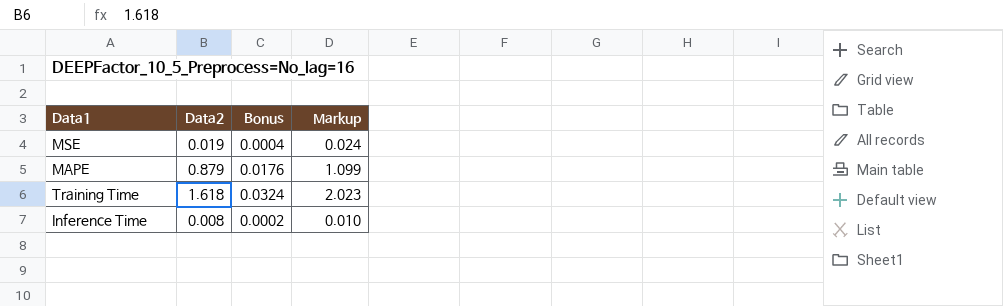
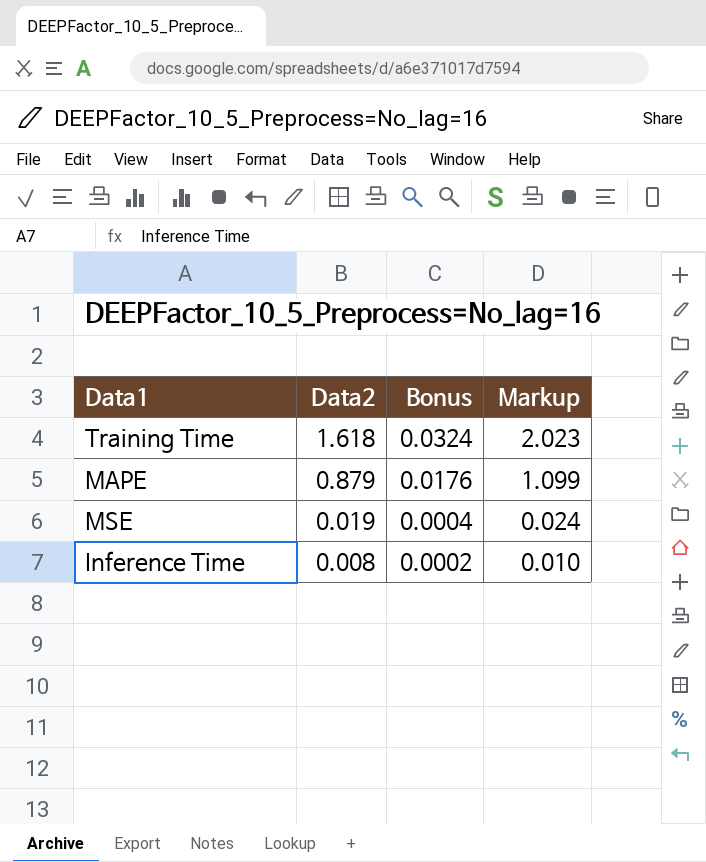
row order: none -> Data2 descending

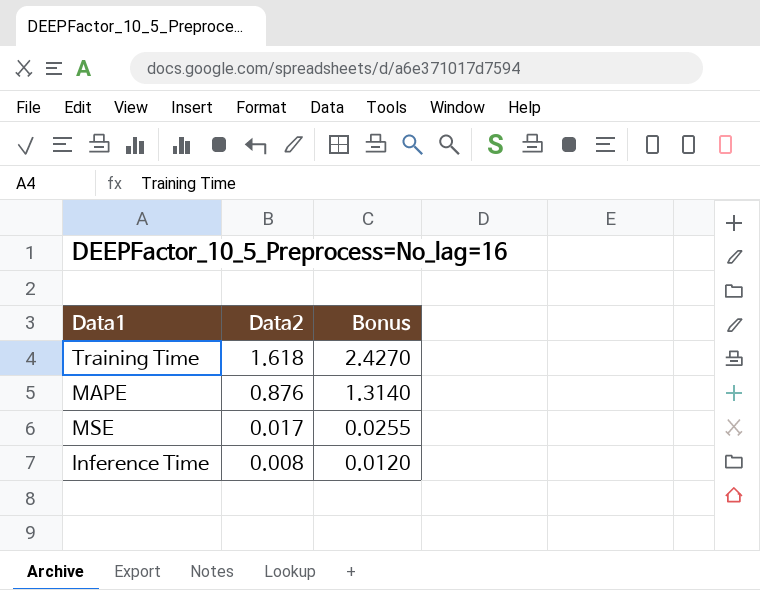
column Markup | formula: [Data2] * 1.25 -> none
column Bonus | formula: [Data2] * 0.02 -> [Data2] * 1.5
MAPE | Data2: 0.879 -> 0.876
MSE | Data2: 0.019 -> 0.017

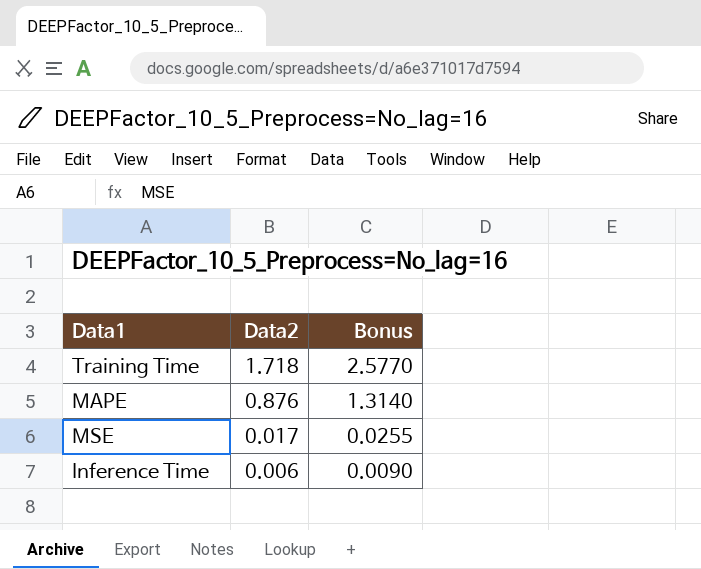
Training Time | Data2: 1.618 -> 1.718
Training Time | Bonus: 2.4270 -> 2.5770
Inference Time | Data2: 0.008 -> 0.006
Inference Time | Bonus: 0.0120 -> 0.0090

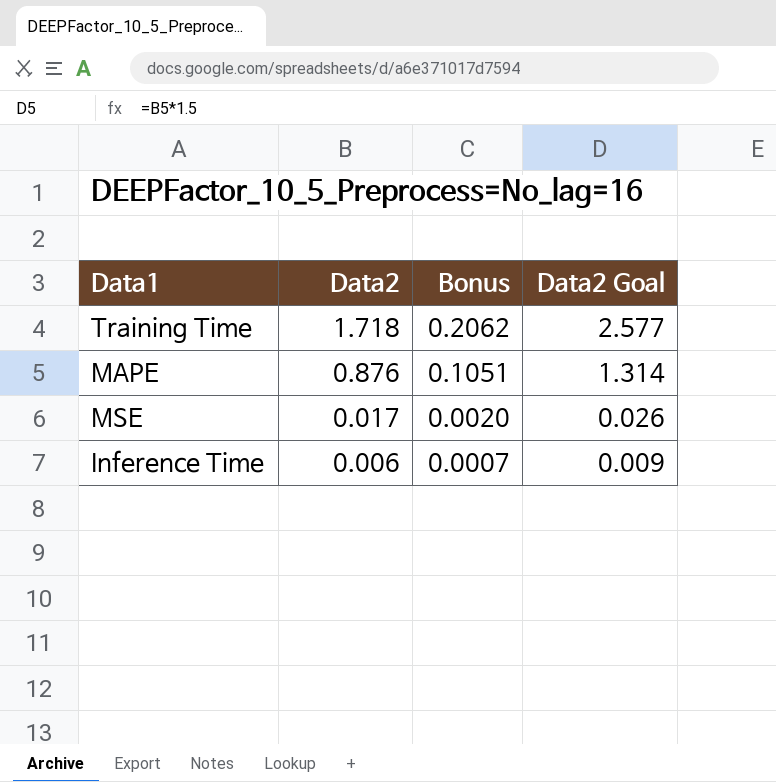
column Bonus | formula: [Data2] * 1.5 -> [Data2] * 0.12
column Data2 Goal | formula: none -> [Data2] * 1.5

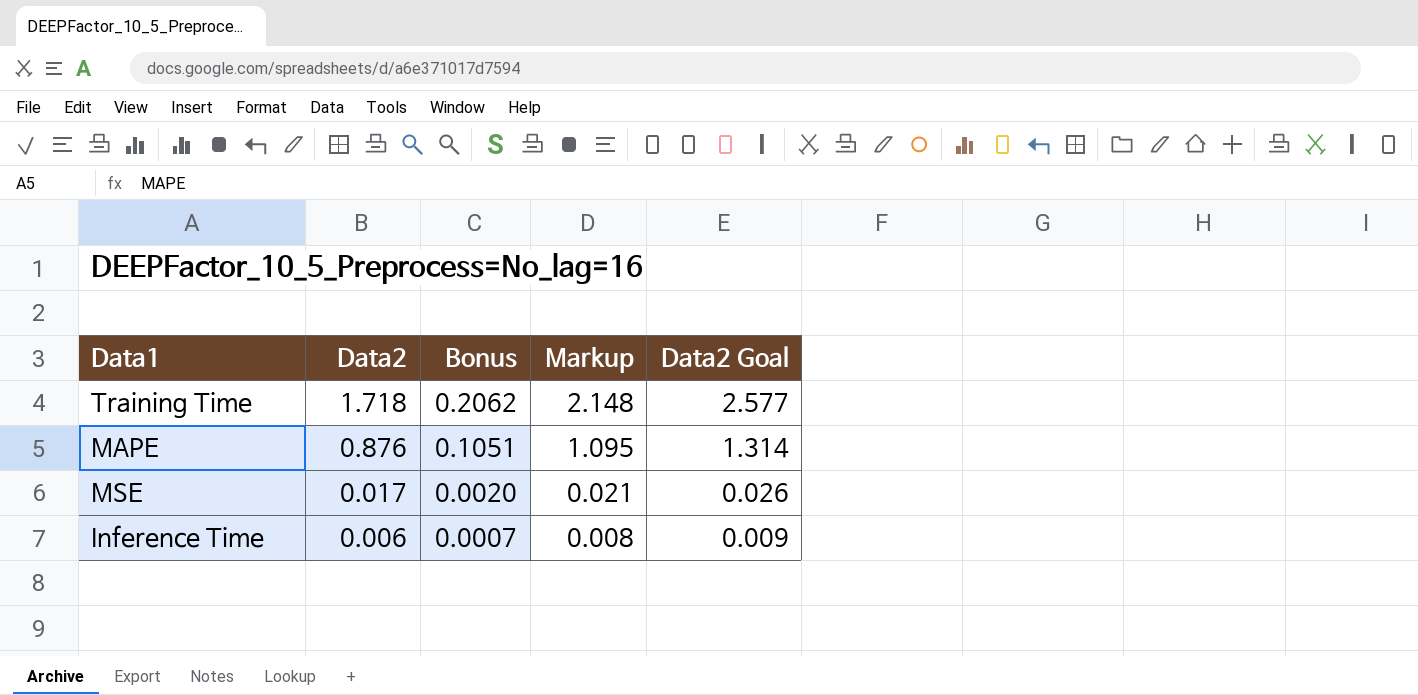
column Markup | formula: none -> [Data2] * 1.25

